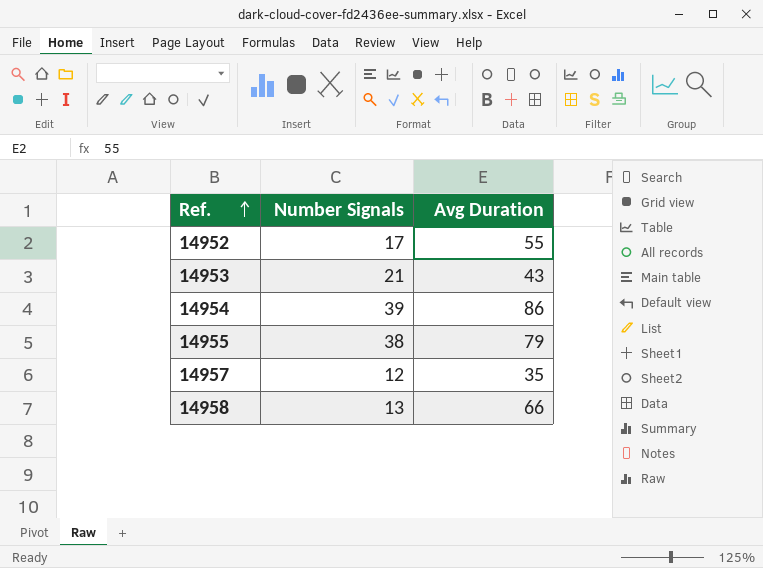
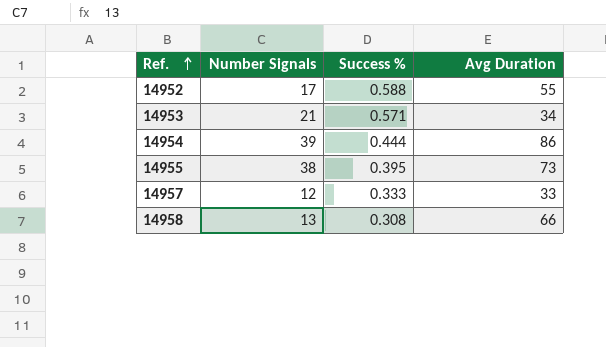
column Success % | position: none -> 3
14953 | Avg Duration: 43 -> 34
14955 | Avg Duration: 79 -> 73
14957 | Avg Duration: 35 -> 33

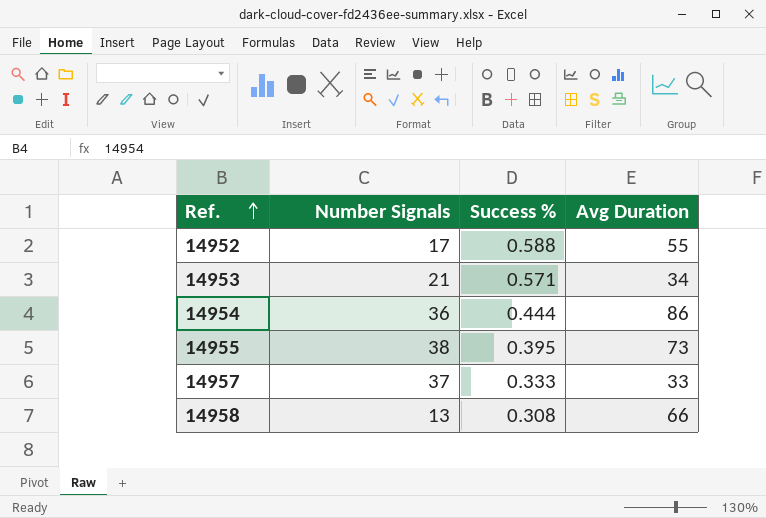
14954 | Number Signals: 39 -> 36
14957 | Number Signals: 12 -> 37

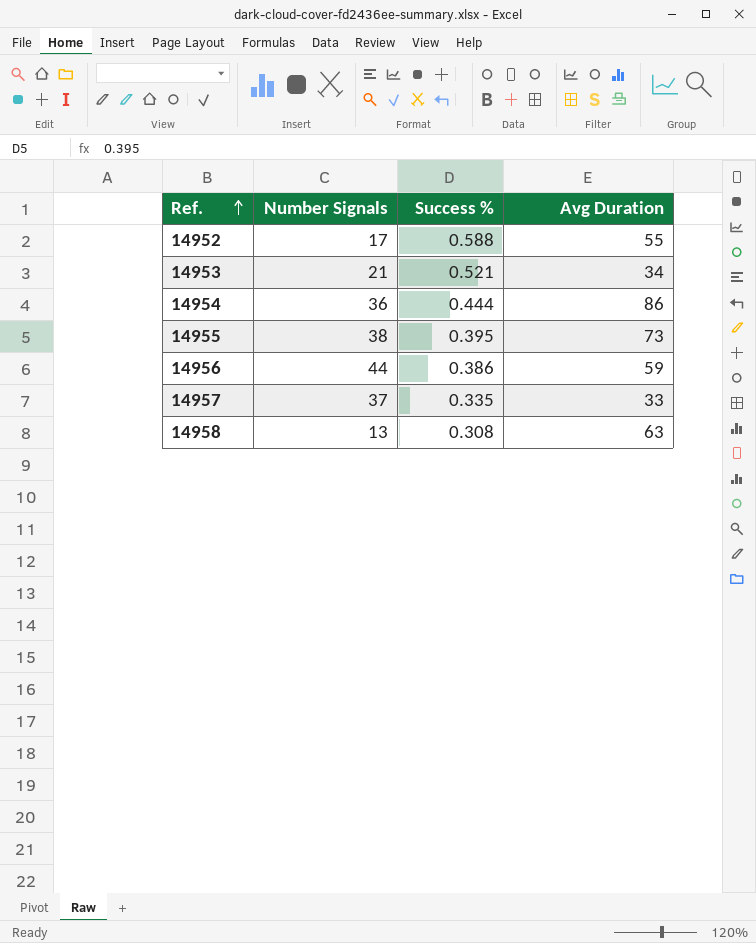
14953 | Success %: 0.571 -> 0.521
row 14956: none -> 44 | 0.386 | 59
14957 | Success %: 0.333 -> 0.335
14958 | Avg Duration: 66 -> 63

